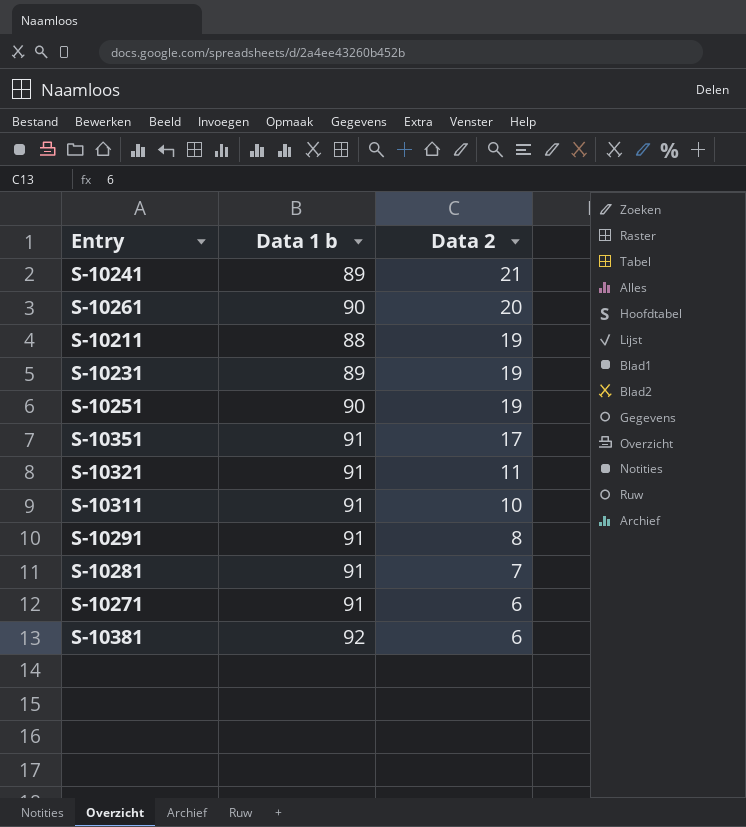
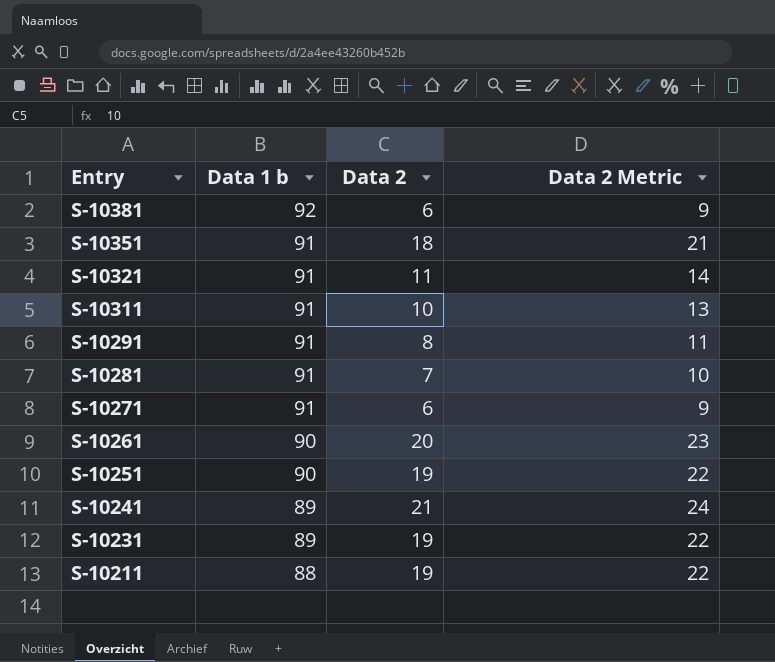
row order: Data 2 descending -> Entry descending
column Data 2 Metric | formula: none -> [Data 2] + 3
S-10351 | Data 2: 17 -> 18

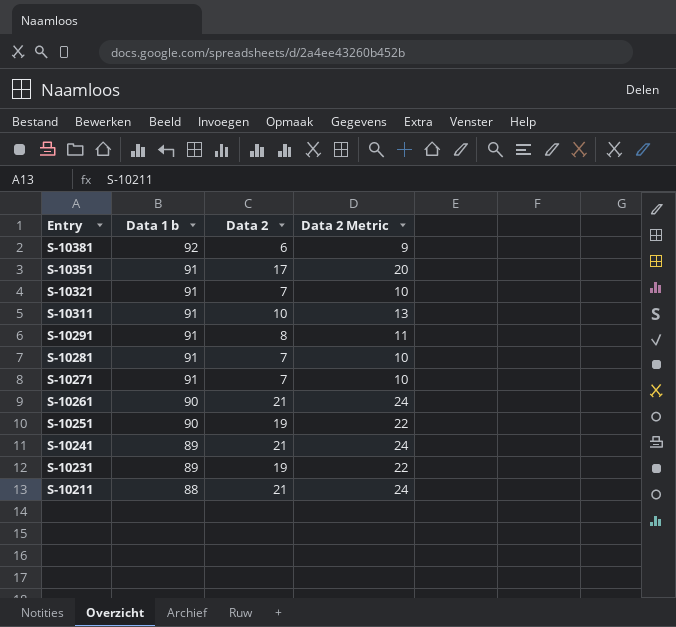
S-10351 | Data 2: 18 -> 17
S-10351 | Data 2 Metric: 21 -> 20
S-10321 | Data 2: 11 -> 7
S-10321 | Data 2 Metric: 14 -> 10
S-10271 | Data 2: 6 -> 7
S-10271 | Data 2 Metric: 9 -> 10
S-10261 | Data 2: 20 -> 21
S-10261 | Data 2 Metric: 23 -> 24
S-10211 | Data 2: 19 -> 21
S-10211 | Data 2 Metric: 22 -> 24

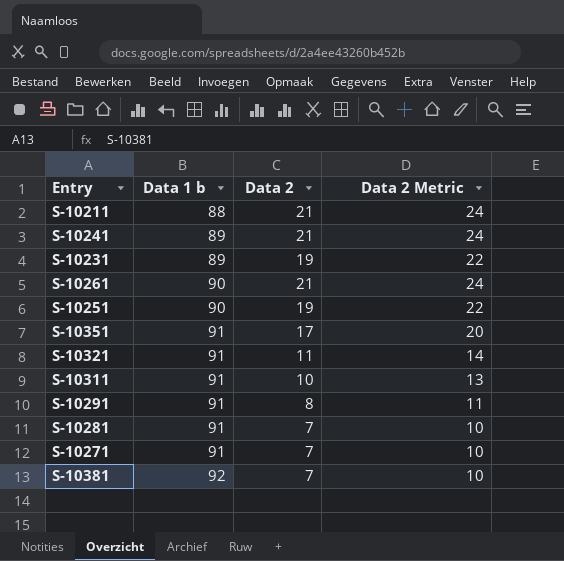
row order: Entry descending -> Data 1 b ascending
S-10321 | Data 2: 7 -> 11
S-10321 | Data 2 Metric: 10 -> 14
S-10381 | Data 2: 6 -> 7
S-10381 | Data 2 Metric: 9 -> 10

